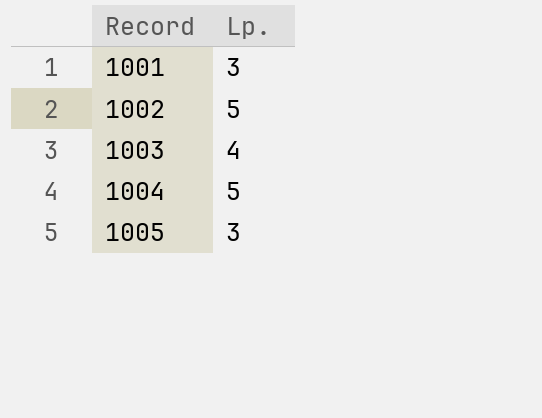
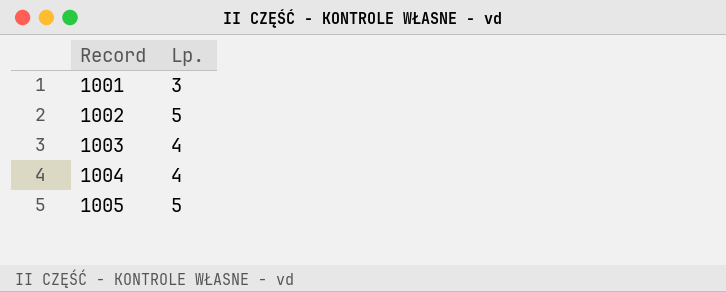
1004 | Lp.: 5 -> 4
1005 | Lp.: 3 -> 5

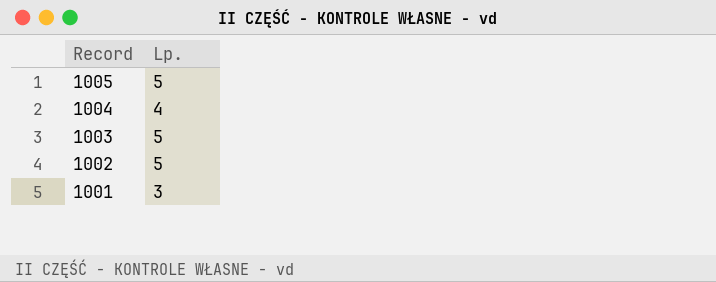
row order: Record ascending -> Record descending
1003 | Lp.: 4 -> 5

